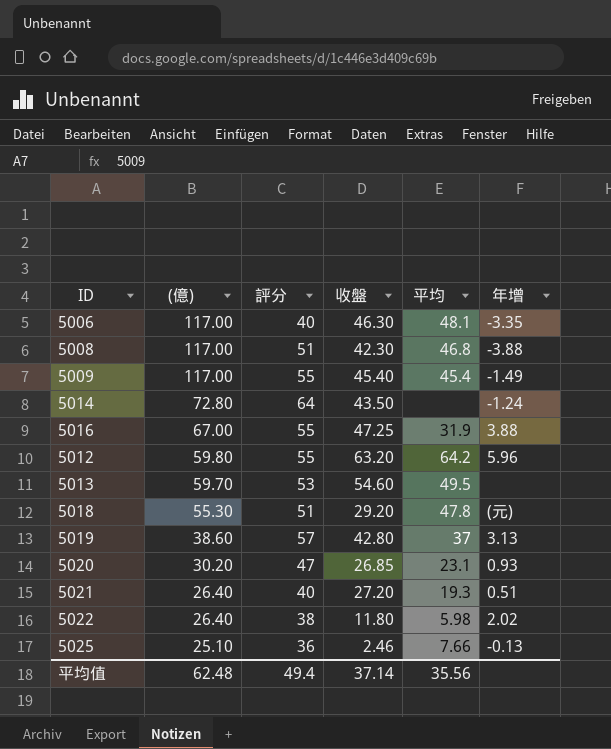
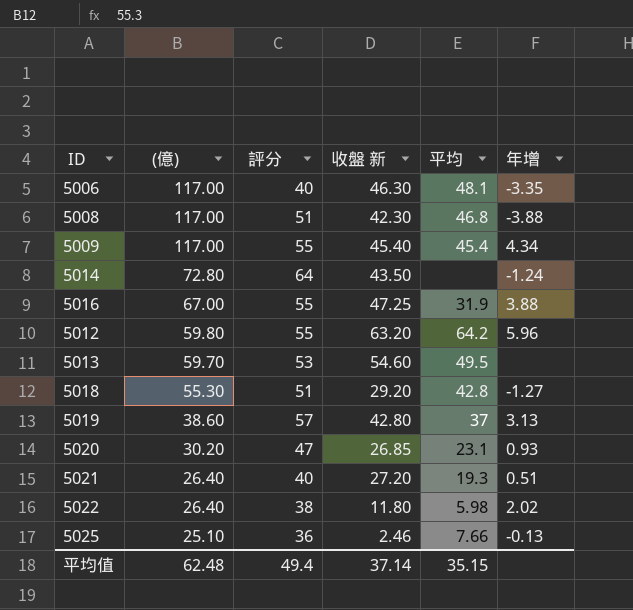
column name: 收盤 -> 收盤 新
5009 | 年增: -1.49 -> 4.34
5018 | 平均: 47.8 -> 42.8
5018 | 年增: (元) -> -1.27
平均值 | 平均: 35.56 -> 35.15

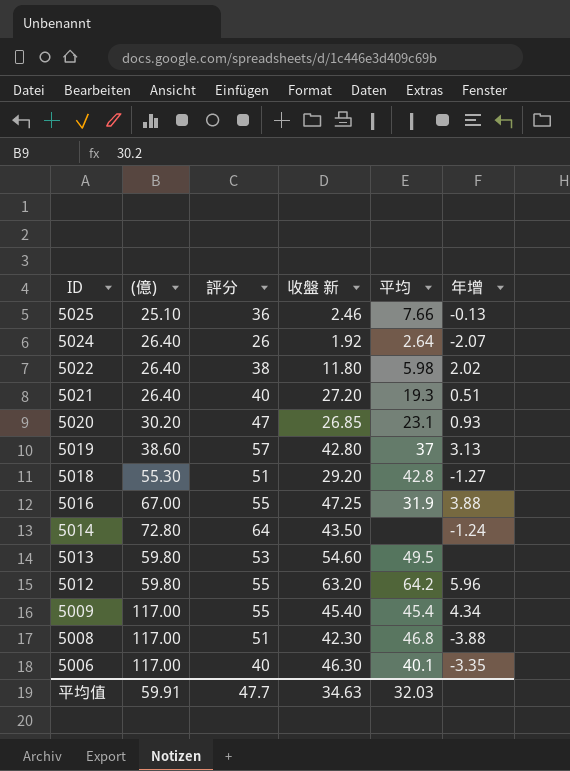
row order: (億) descending -> ID descending
row 5024: none -> 26.40 | 26 | 1.92 | 2.64 | -2.07
5013 | (億): 59.70 -> 59.80
5006 | 平均: 48.1 -> 40.1
平均值 | (億): 62.48 -> 59.91
平均值 | 評分: 49.4 -> 47.7
平均值 | 收盤 新: 37.14 -> 34.63
平均值 | 平均: 35.15 -> 32.03

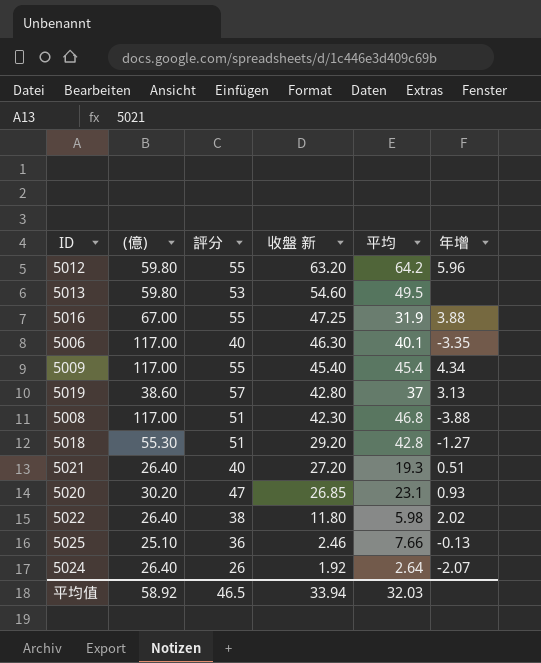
row order: ID descending -> 收盤 新 descending
row 5014: 72.80 | 64 | 43.50 | none | -1.24 -> none
平均值 | (億): 59.91 -> 58.92
平均值 | 評分: 47.7 -> 46.5
平均值 | 收盤 新: 34.63 -> 33.94

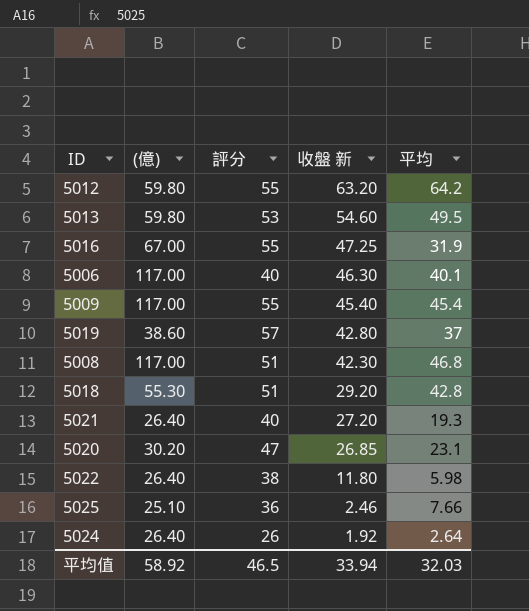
column 年增 | position: 6 -> none

